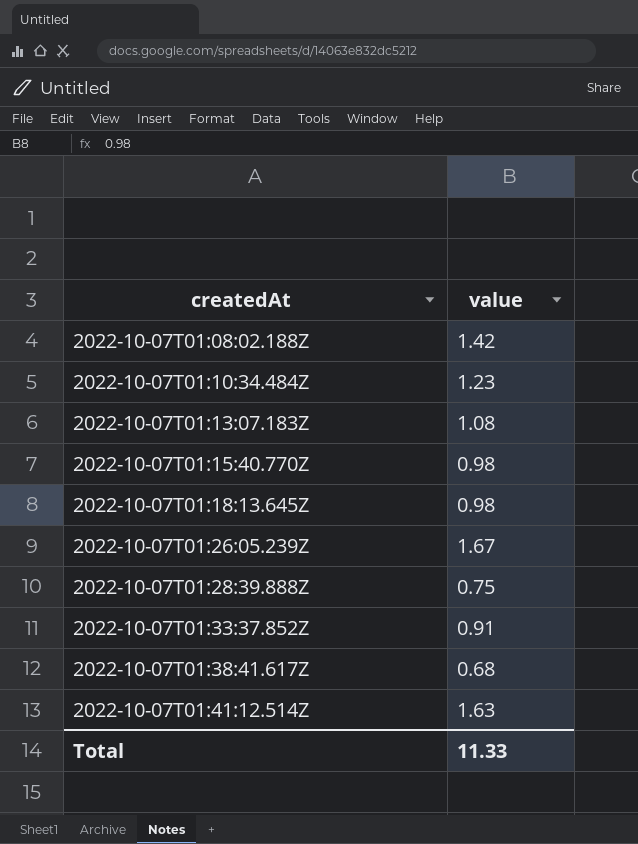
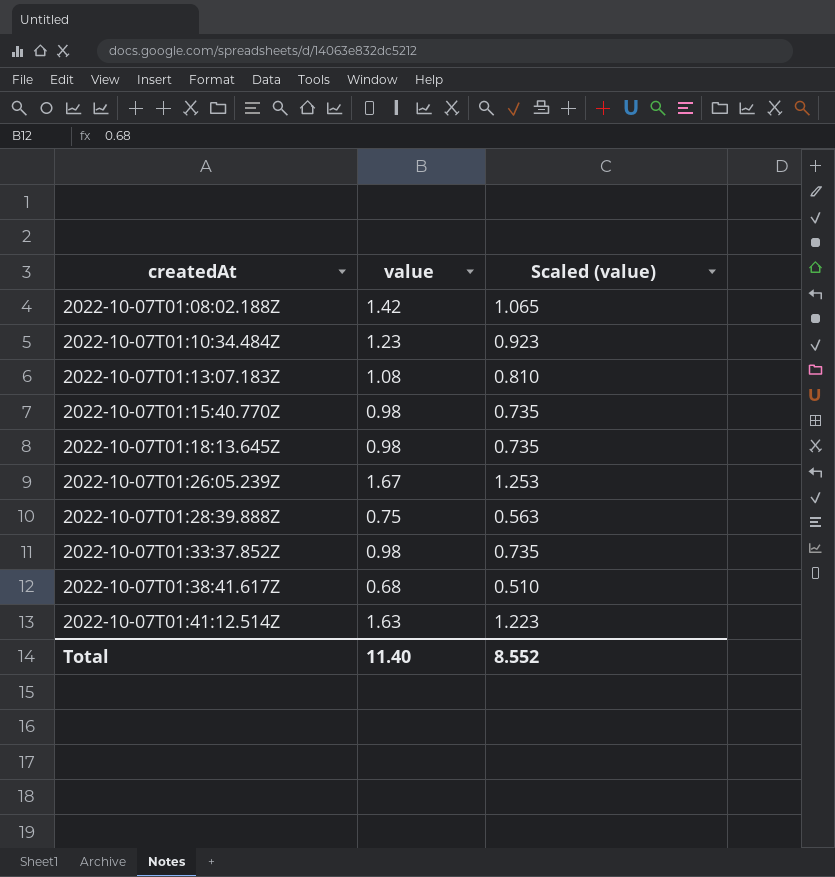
column Scaled (value) | formula: none -> [value] * 0.75
2022-10-07T01:33:37.852Z | value: 0.91 -> 0.98
Total | value: 11.33 -> 11.40

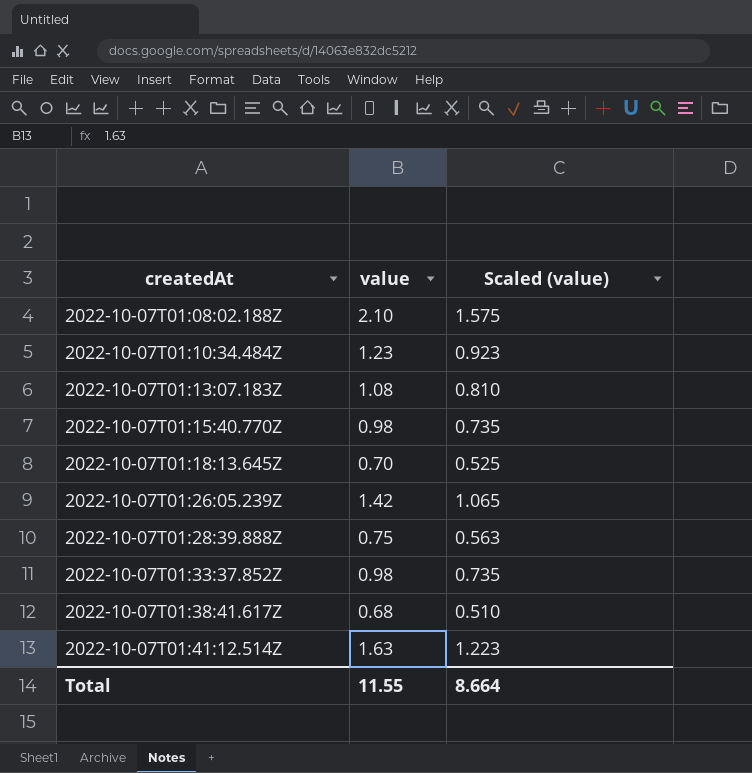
2022-10-07T01:08:02.188Z | value: 1.42 -> 2.10
2022-10-07T01:08:02.188Z | Scaled (value): 1.065 -> 1.575
2022-10-07T01:18:13.645Z | value: 0.98 -> 0.70
2022-10-07T01:18:13.645Z | Scaled (value): 0.735 -> 0.525
2022-10-07T01:26:05.239Z | value: 1.67 -> 1.42
2022-10-07T01:26:05.239Z | Scaled (value): 1.253 -> 1.065
Total | value: 11.40 -> 11.55
Total | Scaled (value): 8.552 -> 8.664

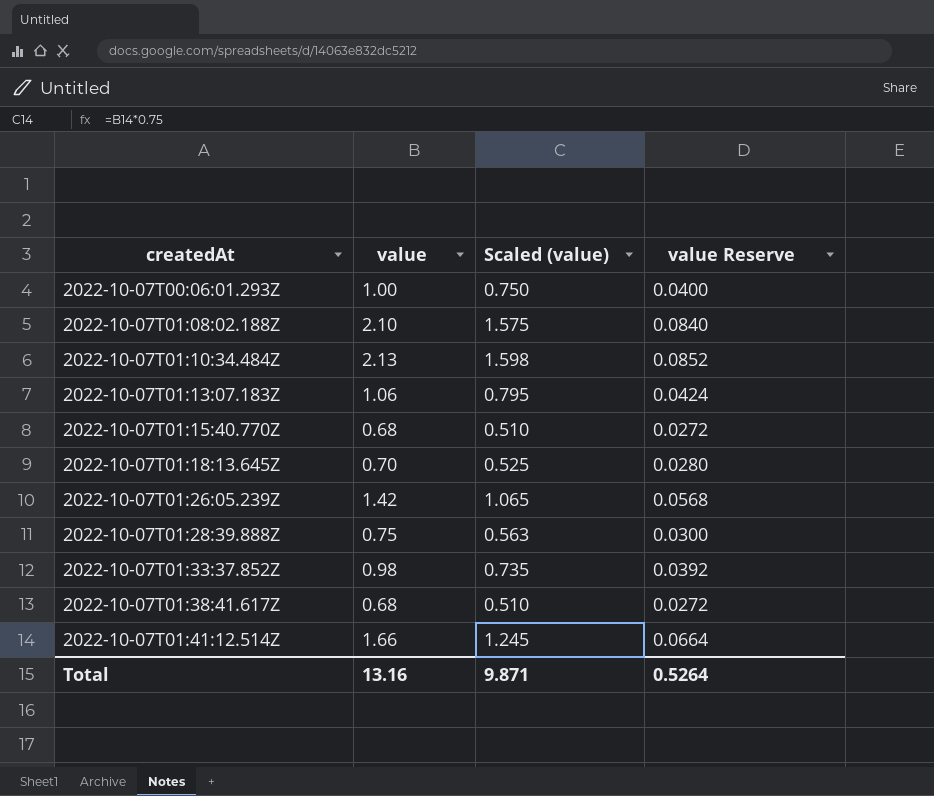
column value Reserve | formula: none -> [value] * 0.04
row 2022-10-07T00:06:01.293Z: none -> 1.00 | 0.750 | 0.0400
2022-10-07T01:10:34.484Z | value: 1.23 -> 2.13
2022-10-07T01:10:34.484Z | Scaled (value): 0.923 -> 1.598
2022-10-07T01:13:07.183Z | value: 1.08 -> 1.06
2022-10-07T01:13:07.183Z | Scaled (value): 0.810 -> 0.795
2022-10-07T01:15:40.770Z | value: 0.98 -> 0.68
2022-10-07T01:15:40.770Z | Scaled (value): 0.735 -> 0.510
2022-10-07T01:41:12.514Z | value: 1.63 -> 1.66
2022-10-07T01:41:12.514Z | Scaled (value): 1.223 -> 1.245
Total | value: 11.55 -> 13.16
Total | Scaled (value): 8.664 -> 9.871

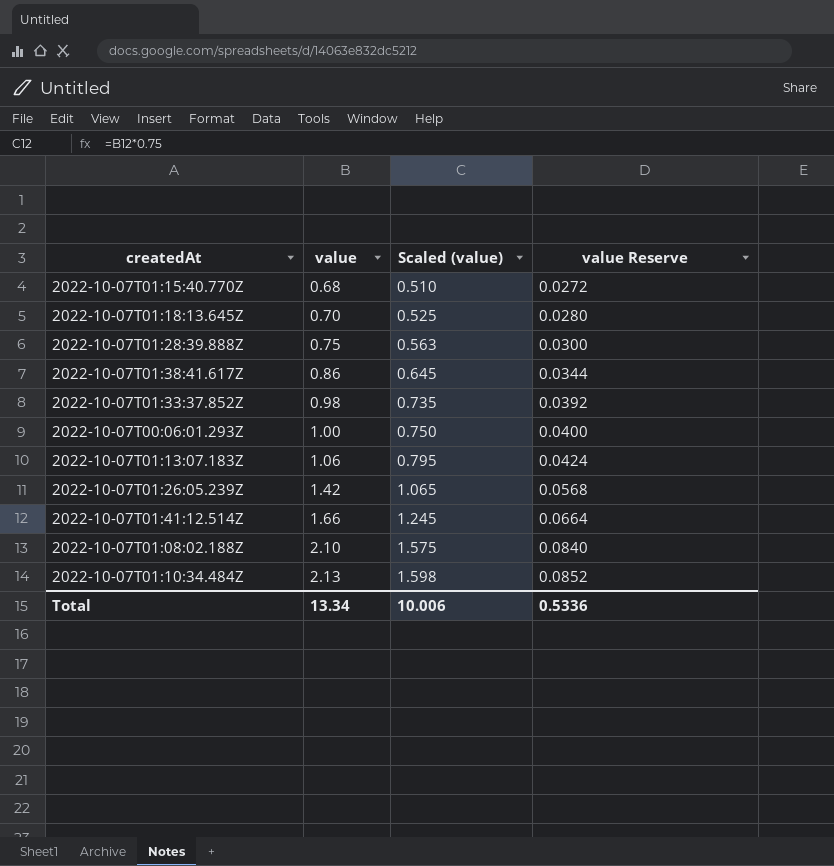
row order: createdAt ascending -> value ascending
2022-10-07T01:38:41.617Z | value: 0.68 -> 0.86
2022-10-07T01:38:41.617Z | Scaled (value): 0.510 -> 0.645
2022-10-07T01:38:41.617Z | value Reserve: 0.0272 -> 0.0344
Total | value: 13.16 -> 13.34
Total | Scaled (value): 9.871 -> 10.006
Total | value Reserve: 0.5264 -> 0.5336

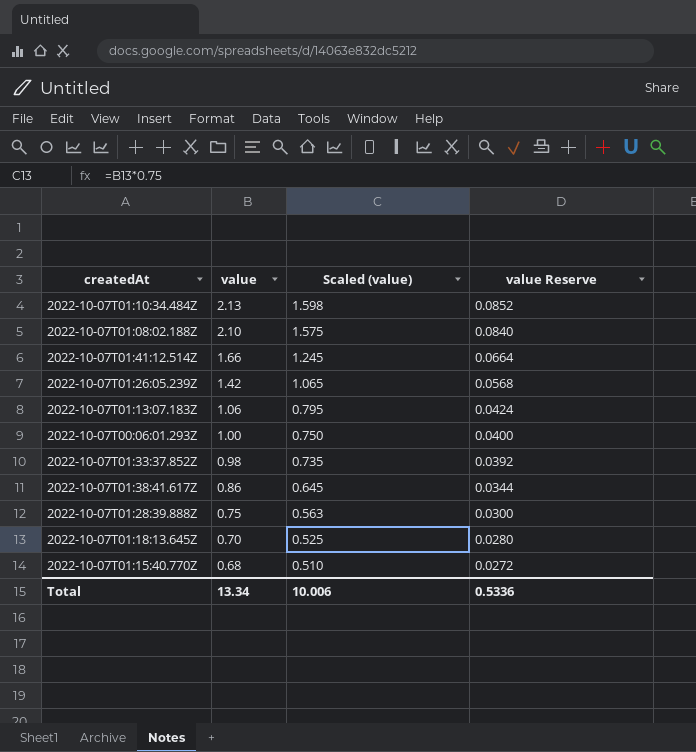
row order: value ascending -> value descending

